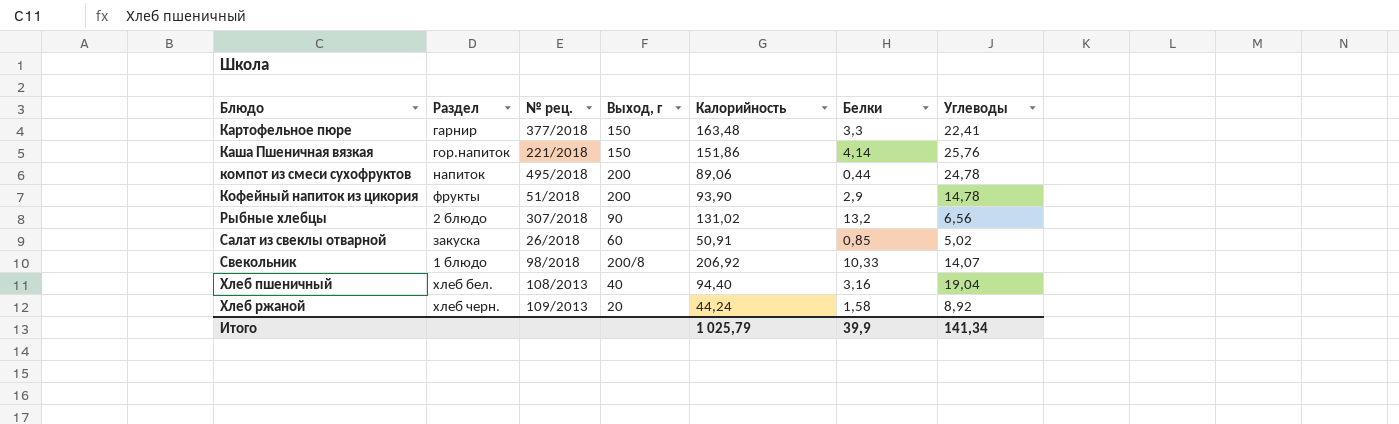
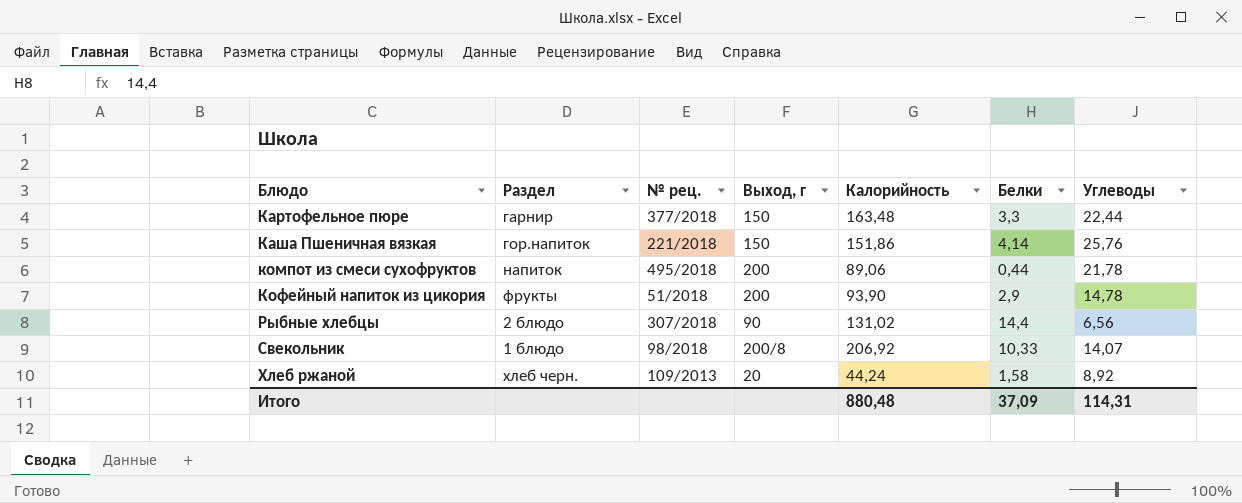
row Салат из свеклы отварной: закуска | 26/2018 | 60 | 50,91 | 0,85 | 5,02 -> none
row Хлеб пшеничный: хлеб бел. | 108/2013 | 40 | 94,40 | 3,16 | 19,04 -> none
Картофельное пюре | Углеводы: 22,41 -> 22,44
компот из смеси сухофруктов | Углеводы: 24,78 -> 21,78
Рыбные хлебцы | Белки: 13,2 -> 14,4
Итого | Калорийность: 1 025,79 -> 880,48
Итого | Белки: 39,9 -> 37,09
Итого | Углеводы: 141,34 -> 114,31

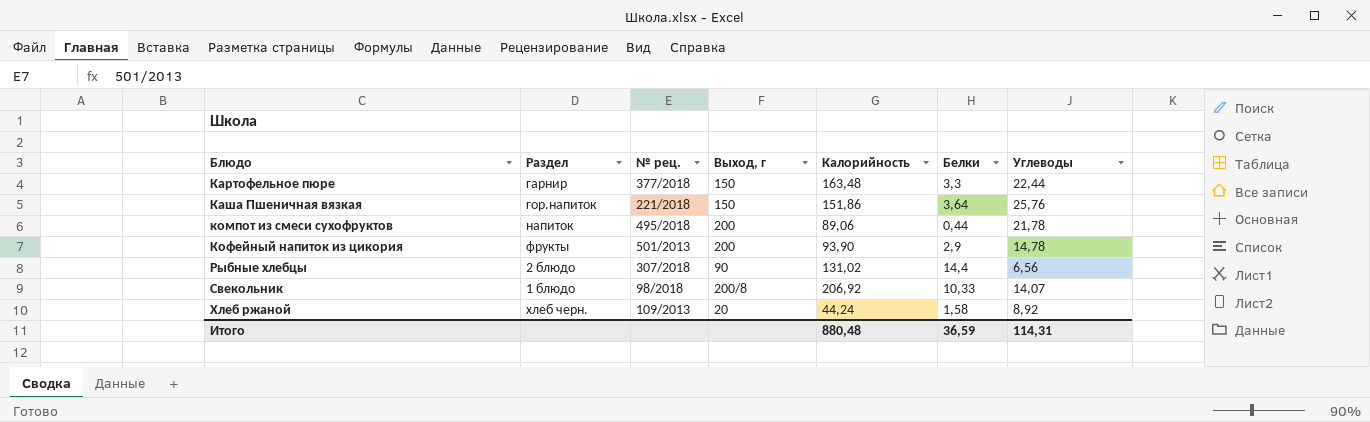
Каша Пшеничная вязкая | Белки: 4,14 -> 3,64
Кофейный напиток из цикория | № рец.: 51/2018 -> 501/2013
Итого | Белки: 37,09 -> 36,59

